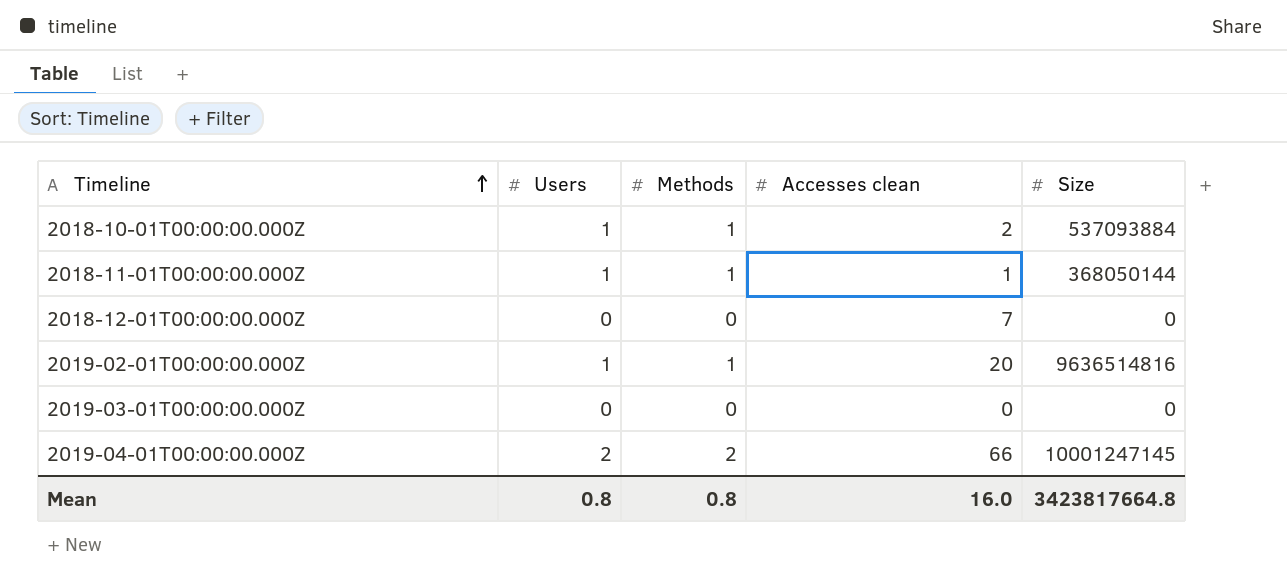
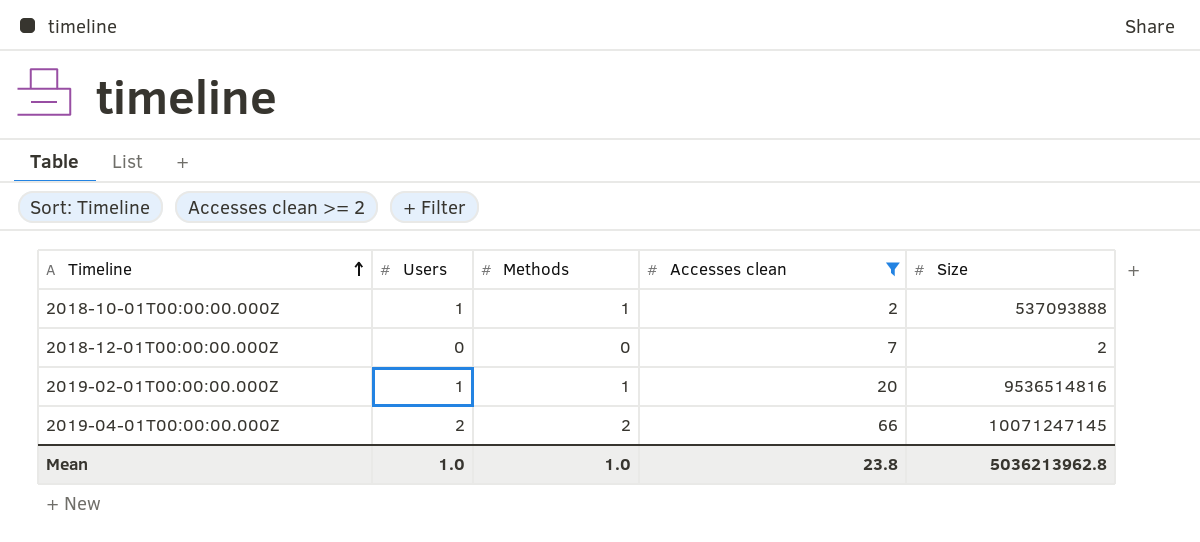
filter: none -> Accesses clean >= 2
2018-10-01T00:00:00.000Z | Size: 537093884 -> 537093888
2018-12-01T00:00:00.000Z | Size: 0 -> 2
2019-02-01T00:00:00.000Z | Size: 9636514816 -> 9536514816
2019-04-01T00:00:00.000Z | Size: 10001247145 -> 10071247145
Mean | Users: 0.8 -> 1.0
Mean | Methods: 0.8 -> 1.0
Mean | Accesses clean: 16.0 -> 23.8
Mean | Size: 3423817664.8 -> 5036213962.8

